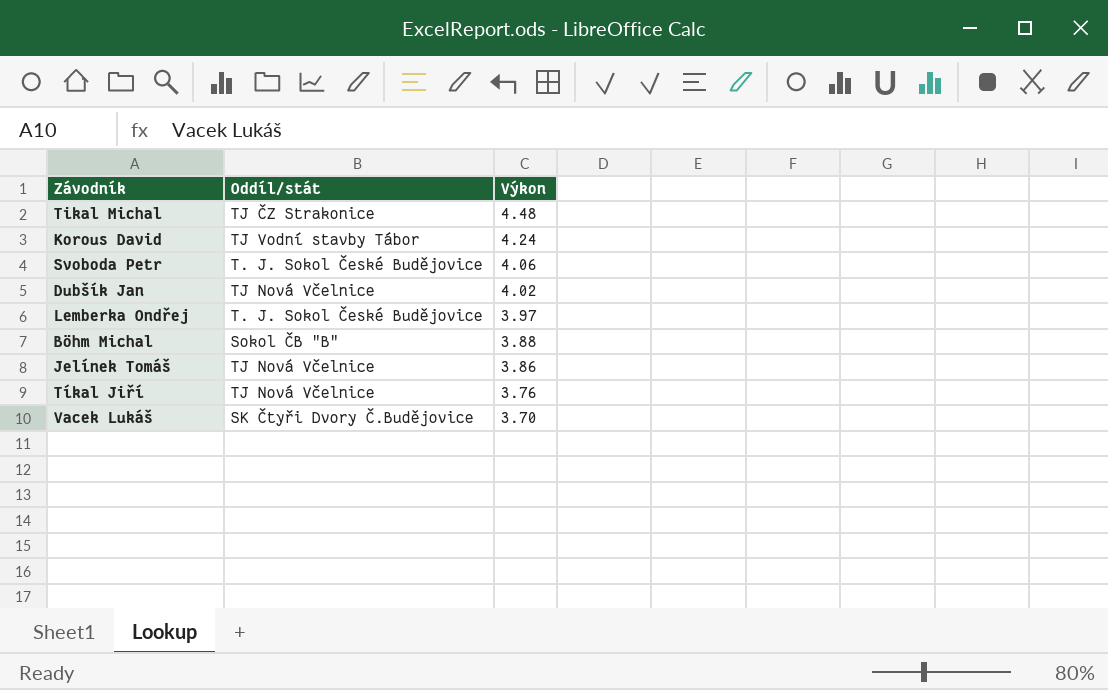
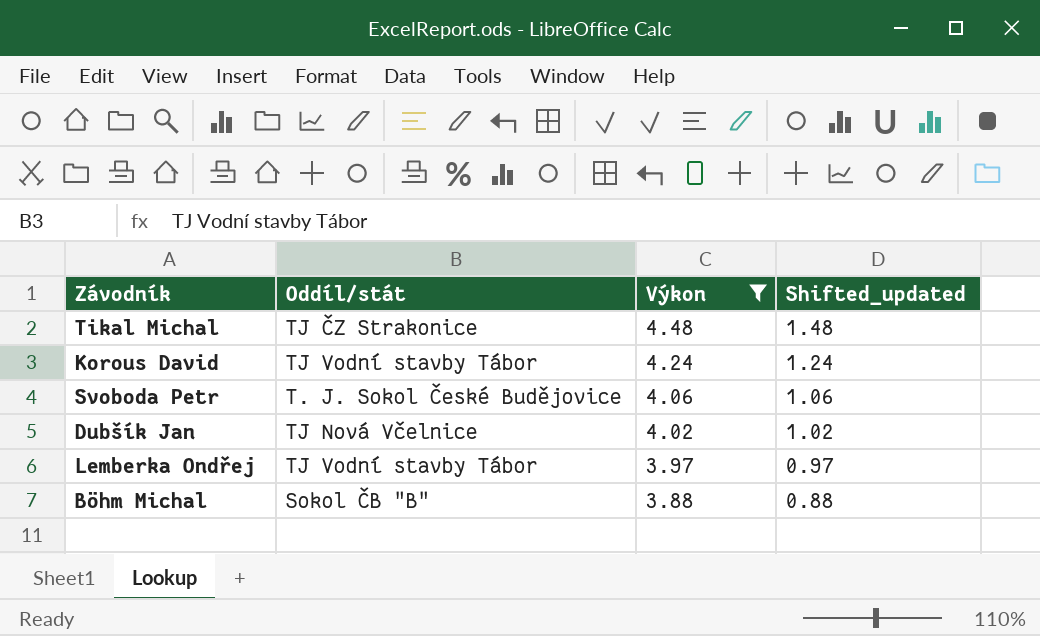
filter: none -> Výkon >= 3.88
column Shifted_updated | formula: none -> [Výkon] - 3
Lemberka Ondřej | Oddíl/stát: T. J. Sokol České Budějovice -> TJ Vodní stavby Tábor

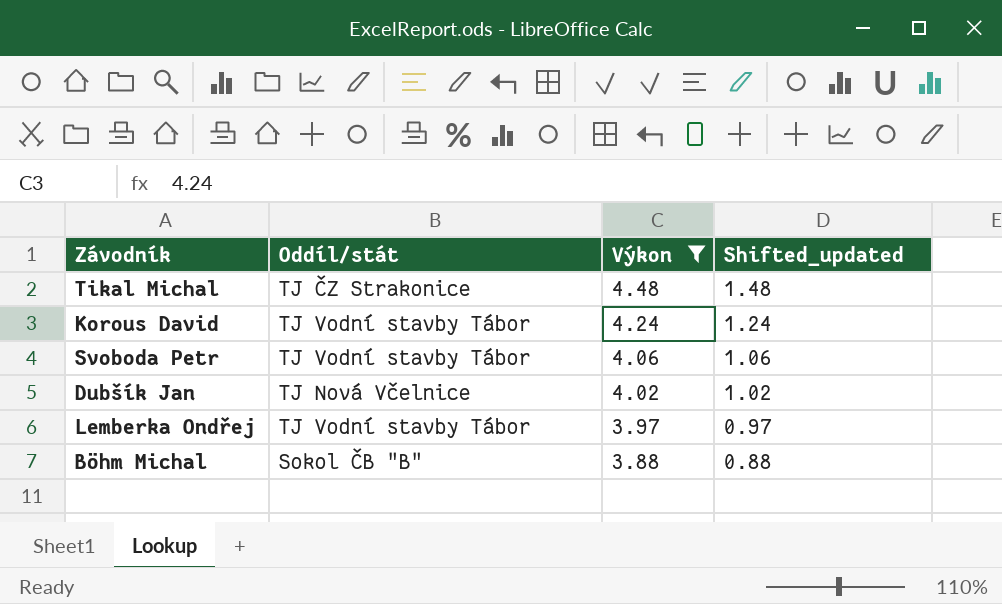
Svoboda Petr | Oddíl/stát: T. J. Sokol České Budějovice -> TJ Vodní stavby Tábor

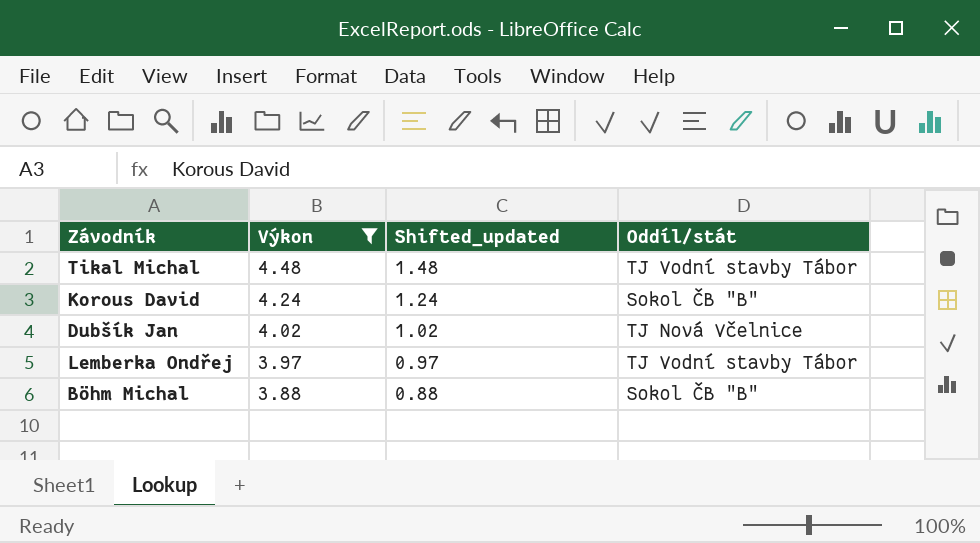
column Oddíl/stát | position: 2 -> 4
row Svoboda Petr: TJ Vodní stavby Tábor | 4.06 | 1.06 -> none
Tikal Michal | Oddíl/stát: TJ ČZ Strakonice -> TJ Vodní stavby Tábor
Korous David | Oddíl/stát: TJ Vodní stavby Tábor -> Sokol ČB "B"

